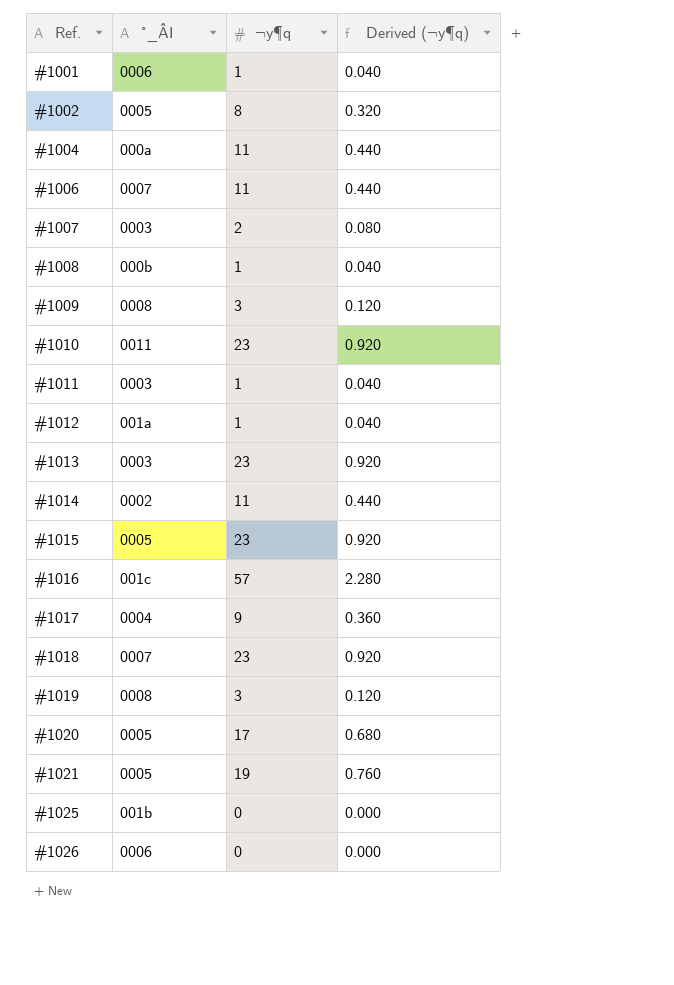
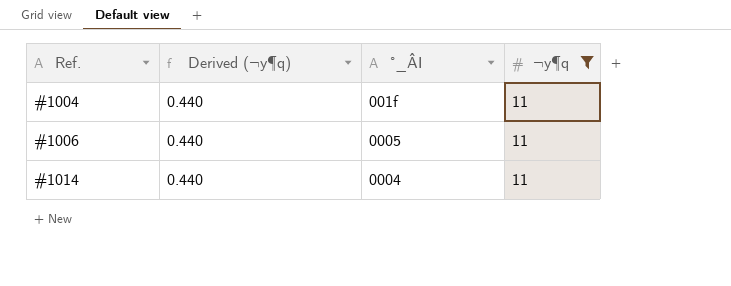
filter: none -> ¬y¶q = 11
column Derived (¬y¶q) | position: 4 -> 2
#1004 | °_ÂI: 000a -> 001f
#1006 | °_ÂI: 0007 -> 0005
#1014 | °_ÂI: 0002 -> 0004

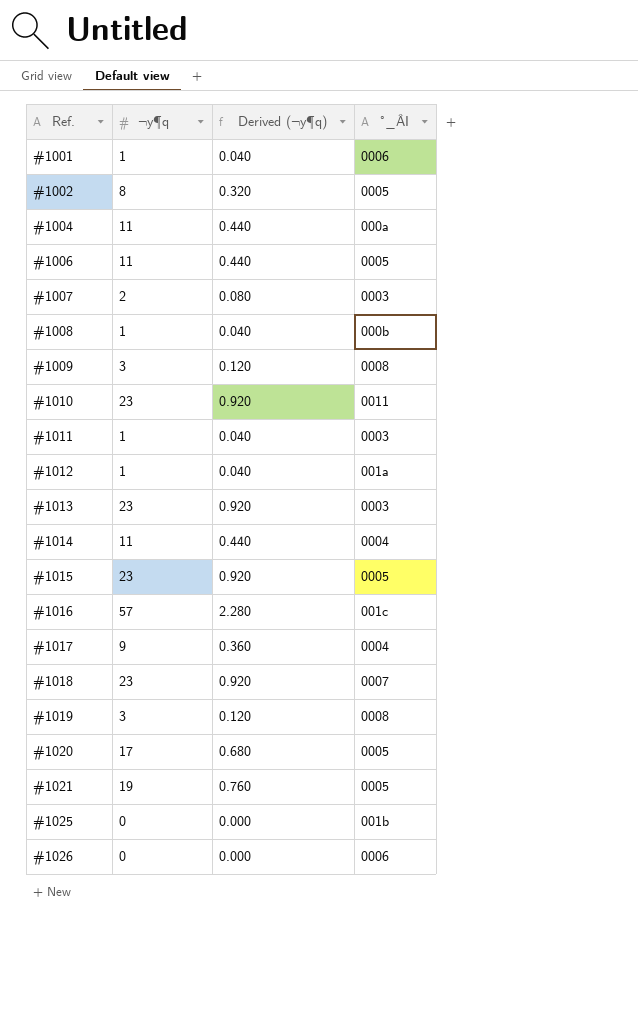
filter: ¬y¶q = 11 -> none
column ¬y¶q | position: 4 -> 2
#1004 | °_ÂI: 001f -> 000a

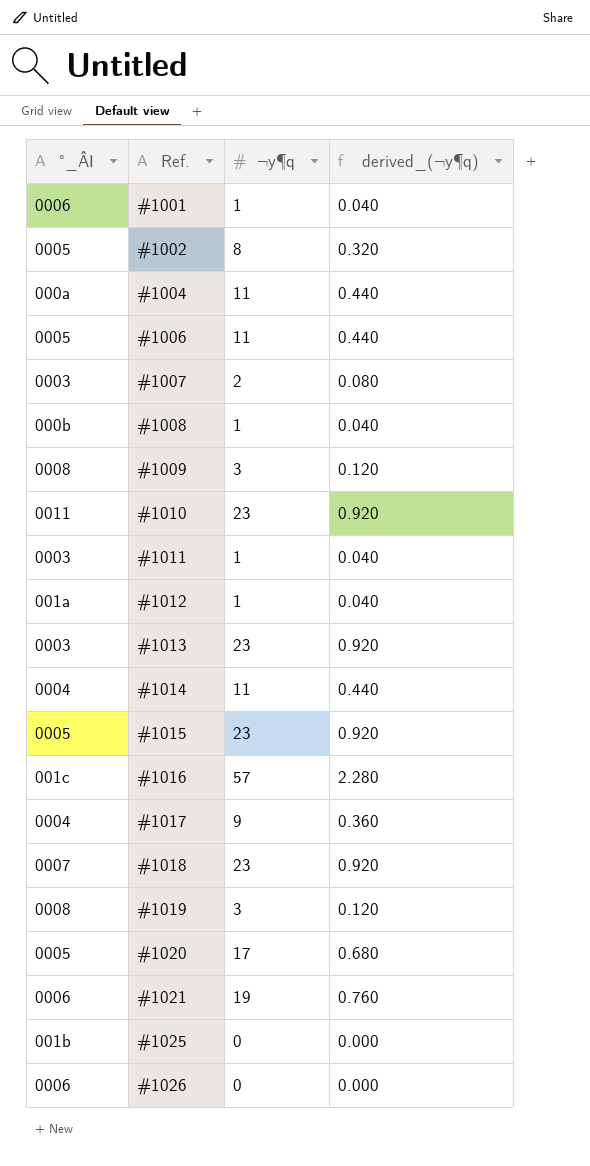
column °_ÂI | position: 4 -> 1
column name: Derived (¬y¶q) -> derived_(¬y¶q)
#1021 | °_ÂI: 0005 -> 0006

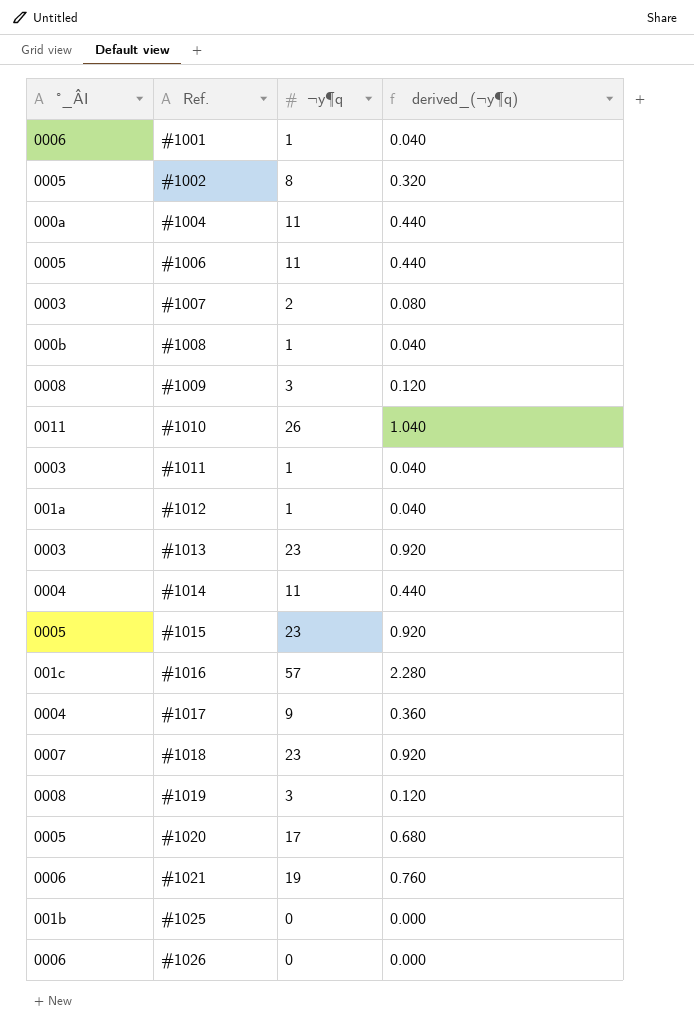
#1010 | ¬y¶q: 23 -> 26
#1010 | derived_(¬y¶q): 0.920 -> 1.040

